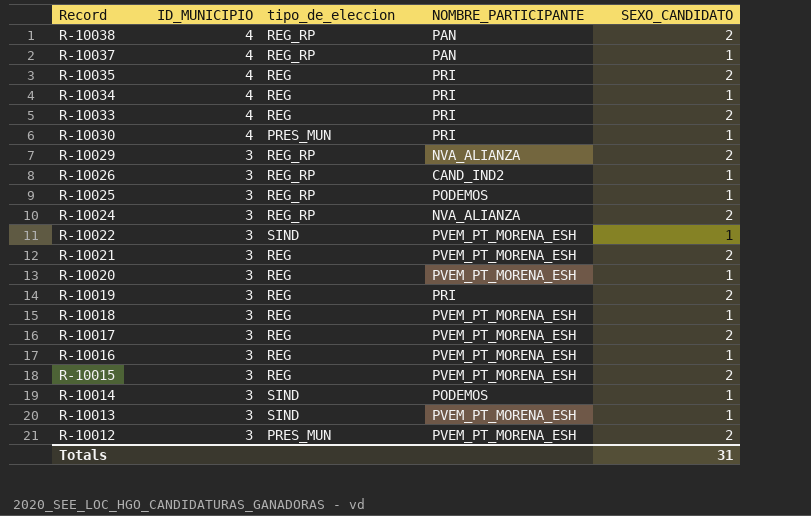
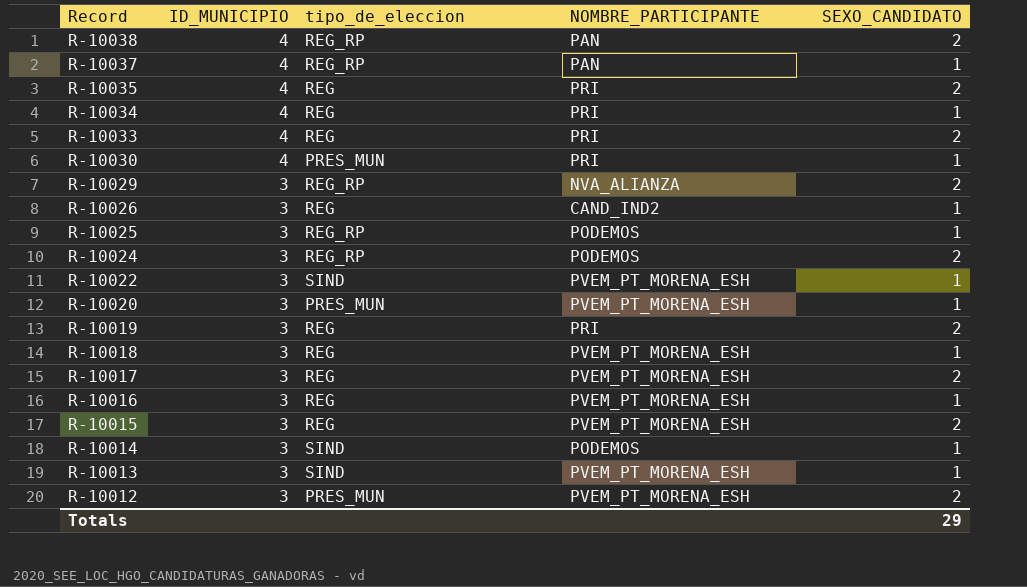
row R-10021: 3 | REG | PVEM_PT_MORENA_ESH | 2 -> none
R-10026 | tipo_de_eleccion: REG_RP -> REG
R-10024 | NOMBRE_PARTICIPANTE: NVA_ALIANZA -> PODEMOS
R-10020 | tipo_de_eleccion: REG -> PRES_MUN
Totals | SEXO_CANDIDATO: 31 -> 29

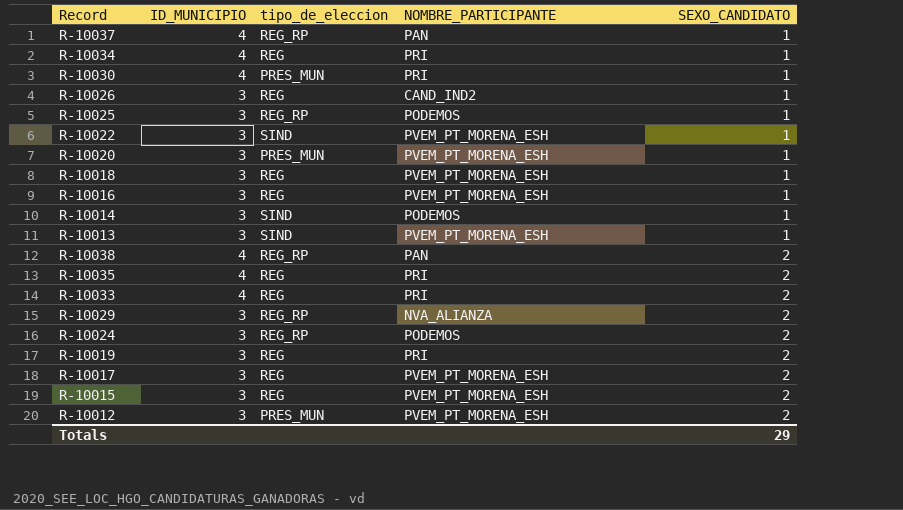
row order: Record descending -> SEXO_CANDIDATO ascending

